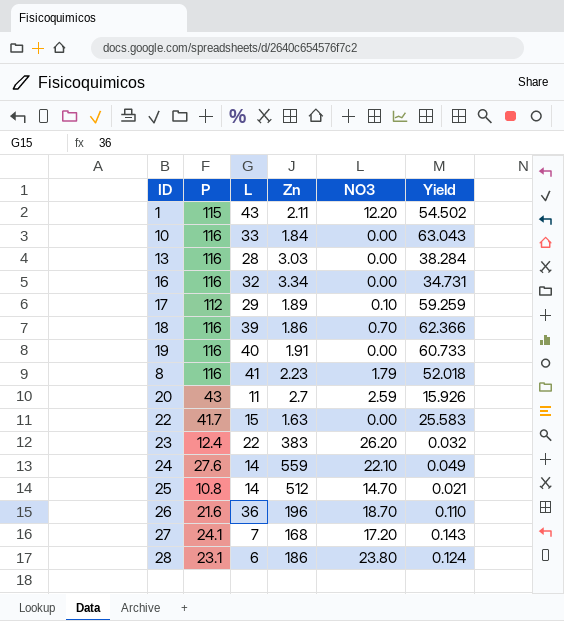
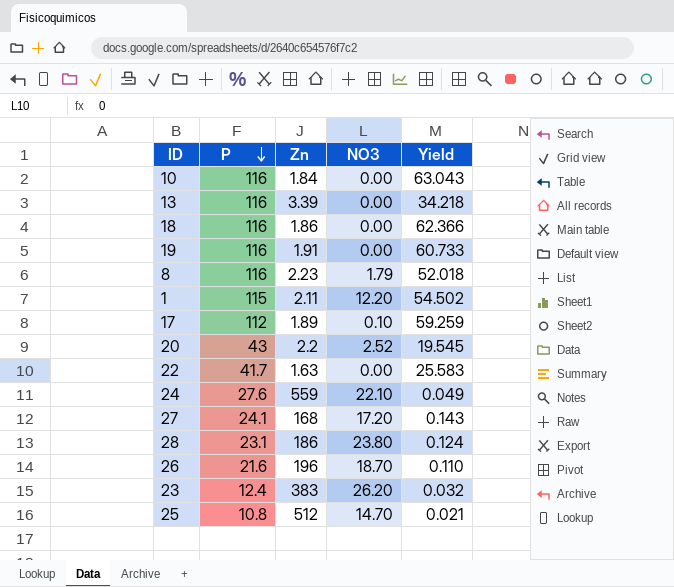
row order: none -> P descending
column L | position: 3 -> none
row 16: 116 | 32 | 3.34 | 0.00 | 34.731 -> none
13 | Zn: 3.03 -> 3.39
13 | Yield: 38.284 -> 34.218
18 | NO3: 0.70 -> 0.00
20 | Zn: 2.7 -> 2.2
20 | NO3: 2.59 -> 2.52
20 | Yield: 15.926 -> 19.545

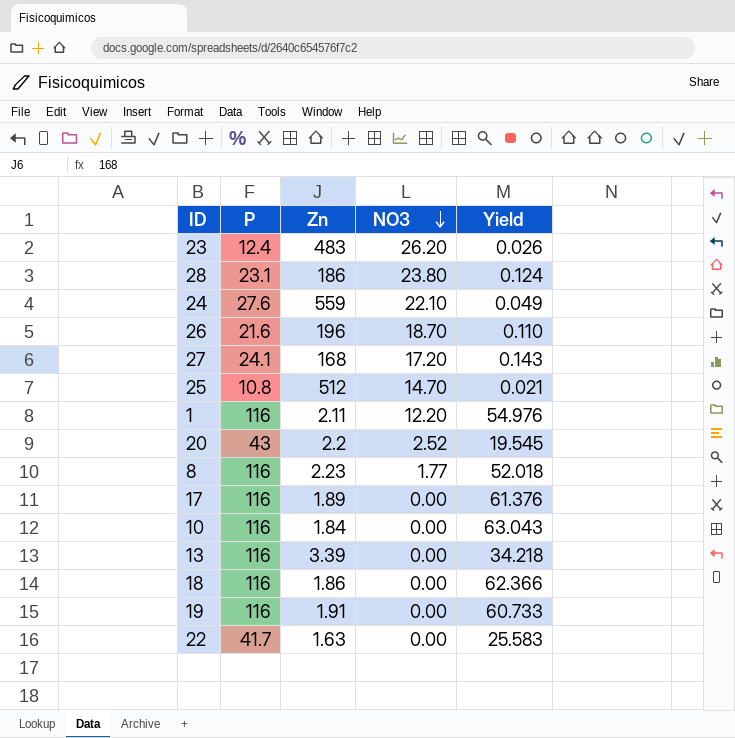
row order: P descending -> NO3 descending
23 | Zn: 383 -> 483
23 | Yield: 0.032 -> 0.026
1 | P: 115 -> 116
1 | Yield: 54.502 -> 54.976
8 | NO3: 1.79 -> 1.77
17 | P: 112 -> 116
17 | NO3: 0.10 -> 0.00
17 | Yield: 59.259 -> 61.376

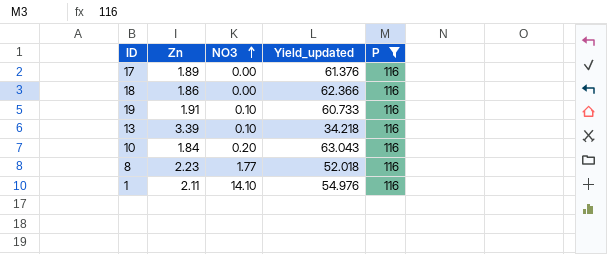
filter: none -> P = 116
row order: NO3 descending -> NO3 ascending
column name: Yield -> Yield_updated
column P | position: 2 -> 5
19 | NO3: 0.00 -> 0.10
13 | NO3: 0.00 -> 0.10
10 | NO3: 0.00 -> 0.20
1 | NO3: 12.20 -> 14.10

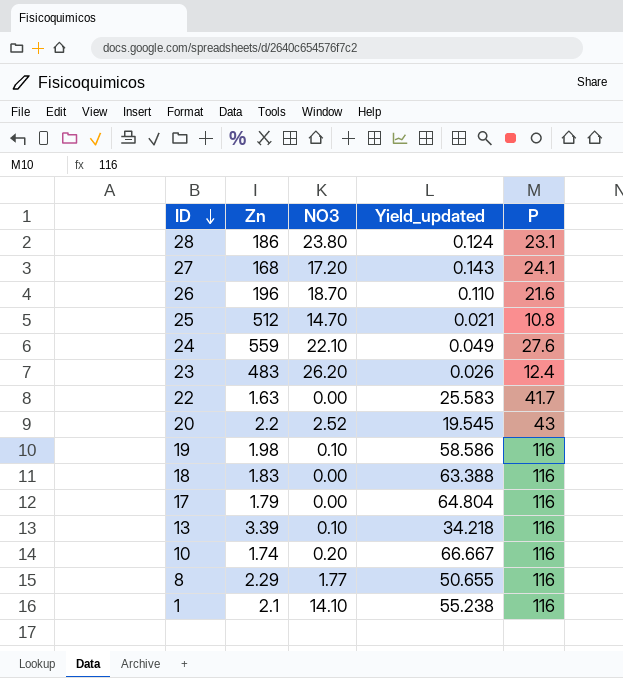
filter: P = 116 -> none
row order: NO3 ascending -> ID descending
19 | Zn: 1.91 -> 1.98
19 | Yield_updated: 60.733 -> 58.586
18 | Zn: 1.86 -> 1.83
18 | Yield_updated: 62.366 -> 63.388
17 | Zn: 1.89 -> 1.79
17 | Yield_updated: 61.376 -> 64.804
10 | Zn: 1.84 -> 1.74
10 | Yield_updated: 63.043 -> 66.667
8 | Zn: 2.23 -> 2.29
8 | Yield_updated: 52.018 -> 50.655
1 | Zn: 2.11 -> 2.1
1 | Yield_updated: 54.976 -> 55.238

